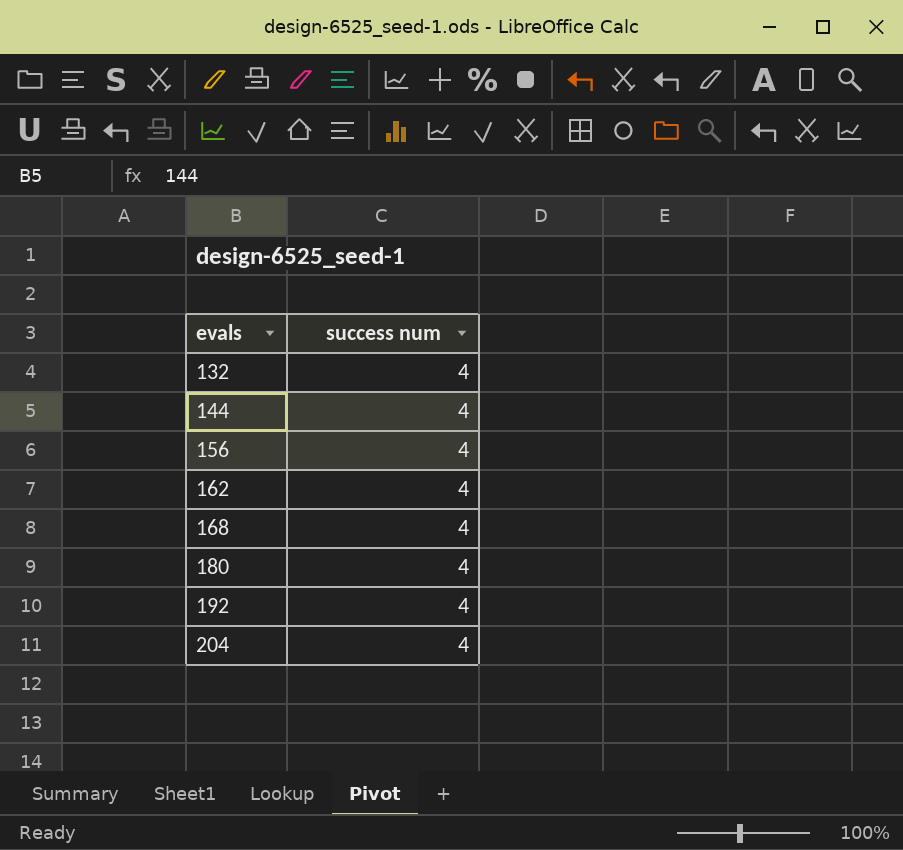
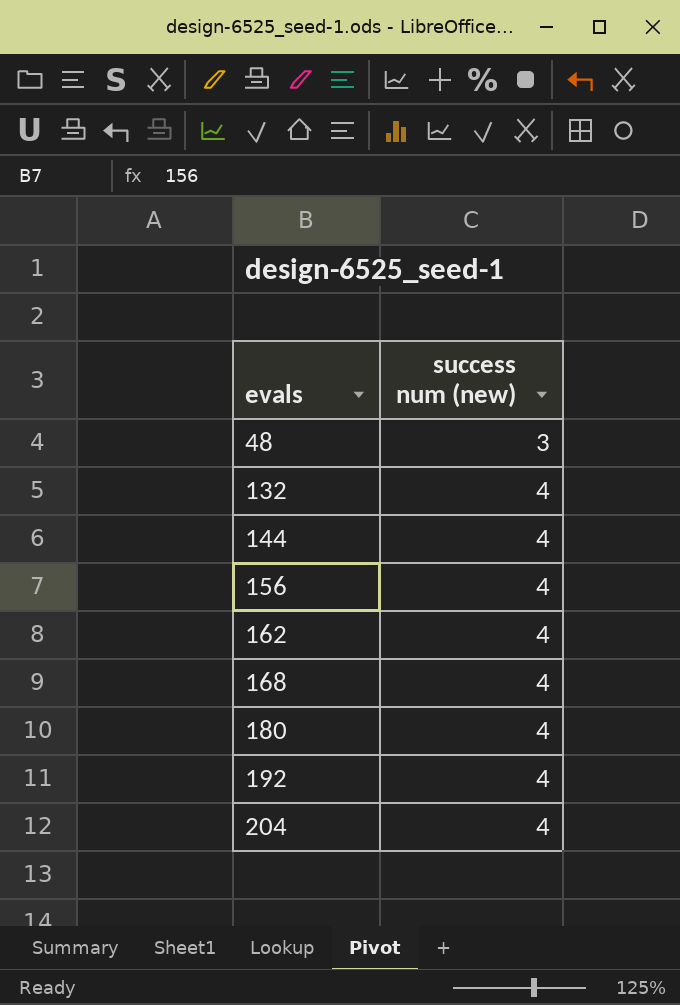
column name: success num -> success num (new)
row 48: none -> 3

